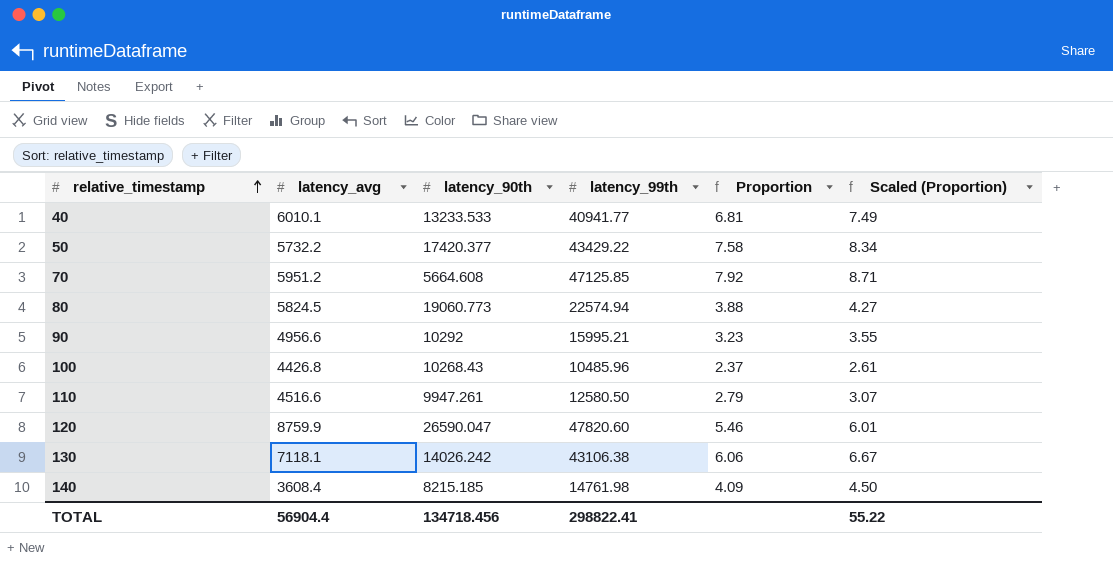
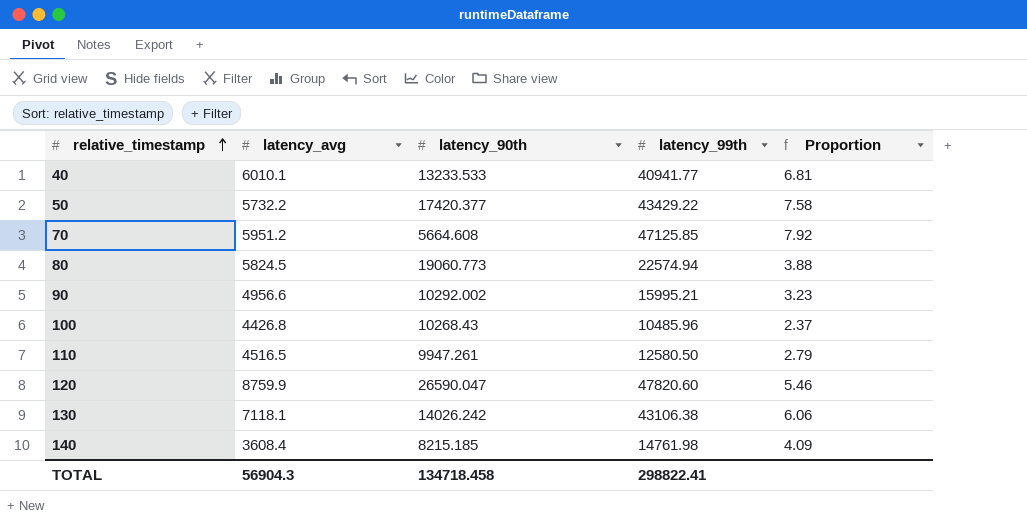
column Scaled (Proportion) | formula: [Proportion] * 1.1 -> none
90 | latency_90th: 10292 -> 10292.002
110 | latency_avg: 4516.6 -> 4516.5
TOTAL | latency_avg: 56904.4 -> 56904.3
TOTAL | latency_90th: 134718.456 -> 134718.458

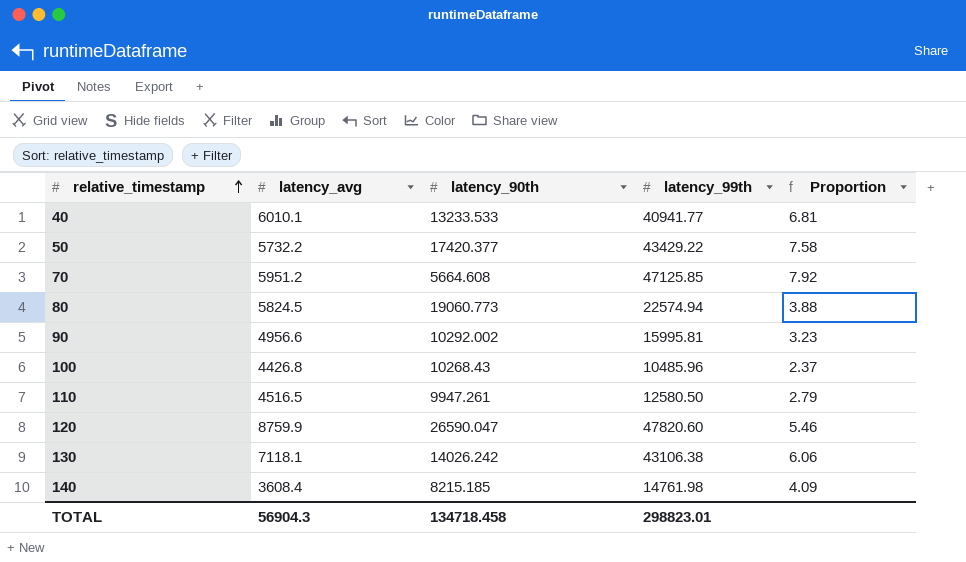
90 | latency_99th: 15995.21 -> 15995.81
TOTAL | latency_99th: 298822.41 -> 298823.01

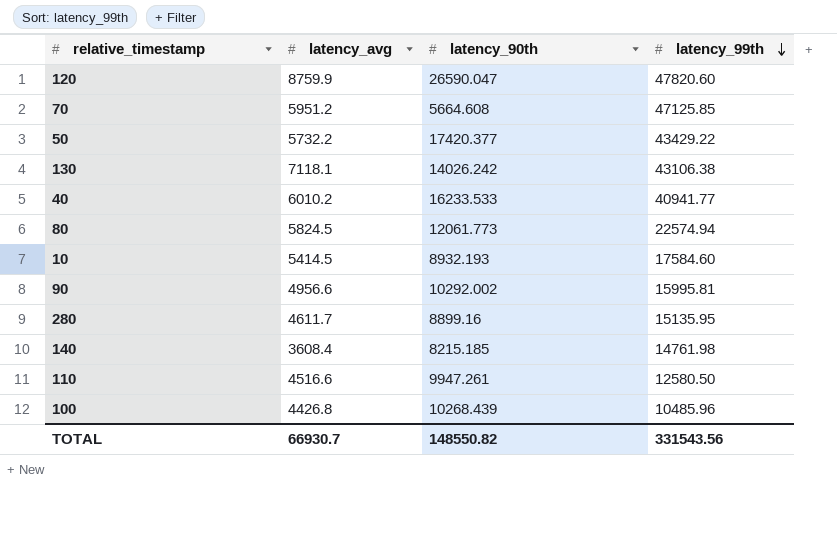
row order: relative_timestamp ascending -> latency_99th descending
column Proportion | formula: [latency_99th] / [latency_avg] -> none
40 | latency_avg: 6010.1 -> 6010.2
40 | latency_90th: 13233.533 -> 16233.533
80 | latency_90th: 19060.773 -> 12061.773
row 10: none -> 5414.5 | 8932.193 | 17584.60
row 280: none -> 4611.7 | 8899.16 | 15135.95
110 | latency_avg: 4516.5 -> 4516.6
100 | latency_90th: 10268.43 -> 10268.439
TOTAL | latency_avg: 56904.3 -> 66930.7
TOTAL | latency_90th: 134718.458 -> 148550.82
TOTAL | latency_99th: 298823.01 -> 331543.56

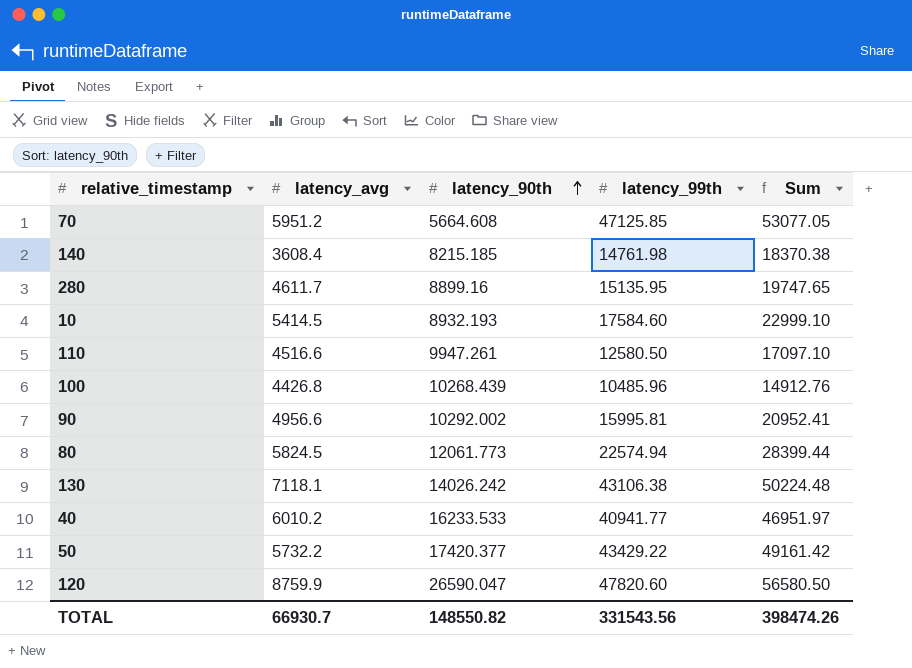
row order: latency_99th descending -> latency_90th ascending
column Sum | formula: none -> [latency_avg] + [latency_99th]

